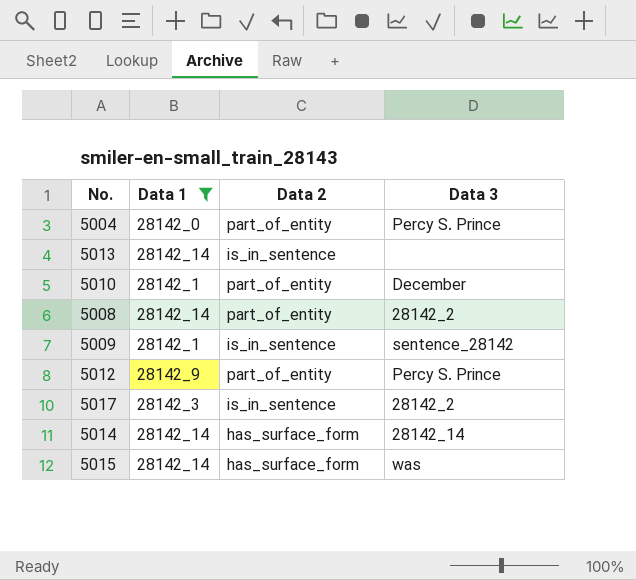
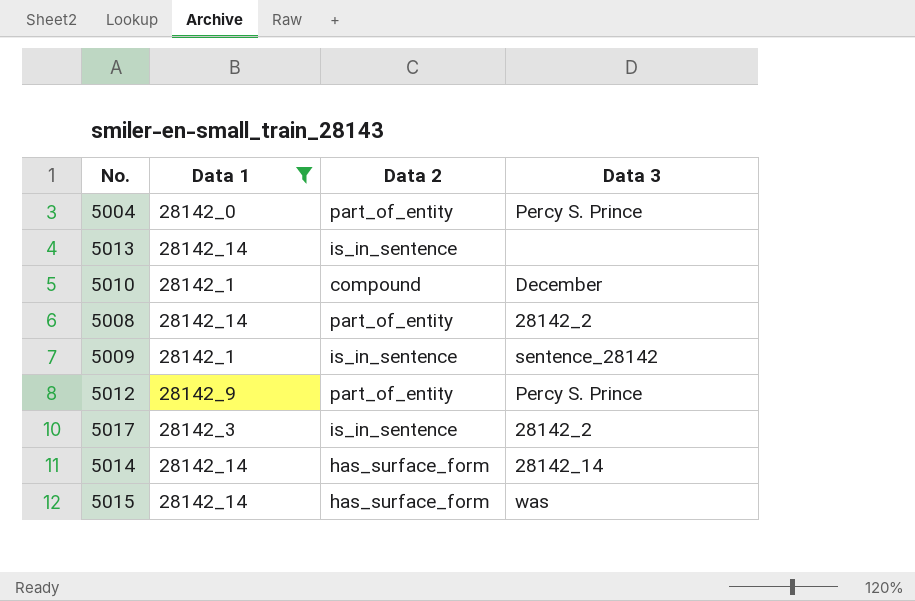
5010 | Data 2: part_of_entity -> compound

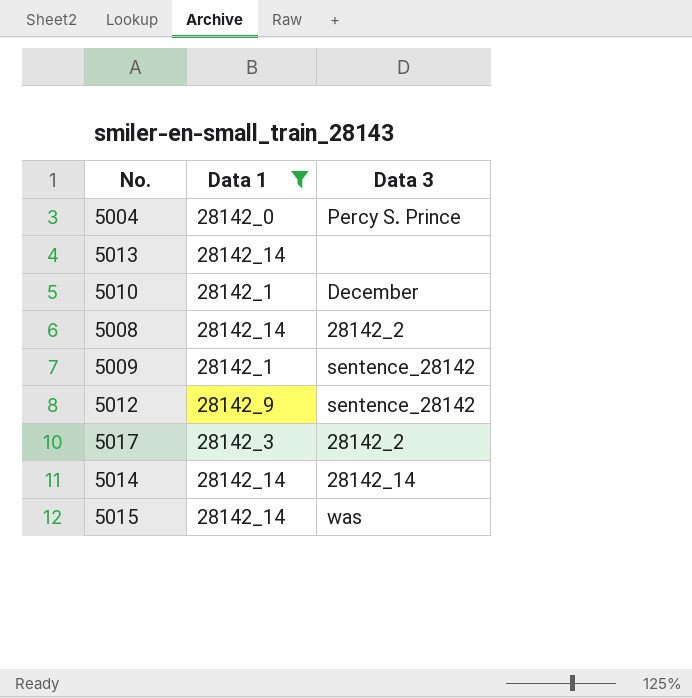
column Data 2 | position: 3 -> none
5012 | Data 3: Percy S. Prince -> sentence_28142

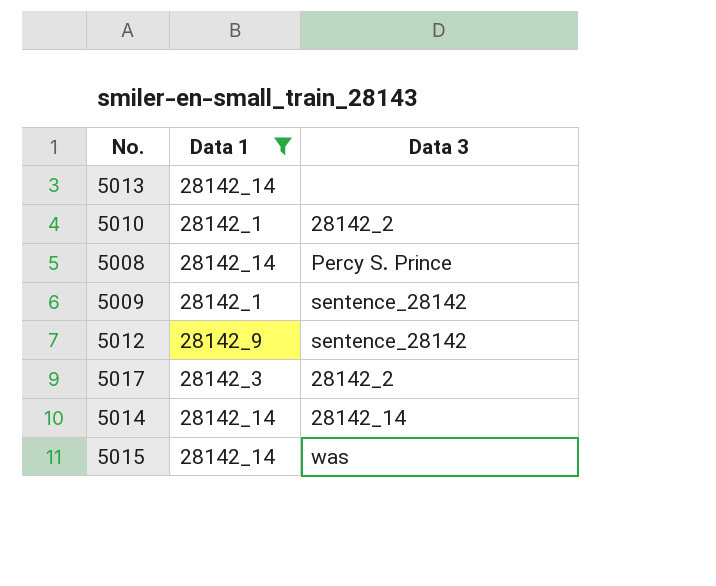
row 5004: 28142_0 | Percy S. Prince -> none
5010 | Data 3: December -> 28142_2
5008 | Data 3: 28142_2 -> Percy S. Prince

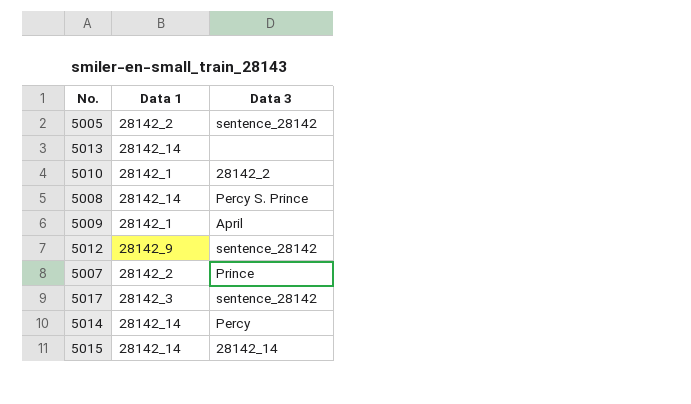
filter: Data 1 != 28142_2 -> none
5009 | Data 3: sentence_28142 -> April
5017 | Data 3: 28142_2 -> sentence_28142
5014 | Data 3: 28142_14 -> Percy
5015 | Data 3: was -> 28142_14

